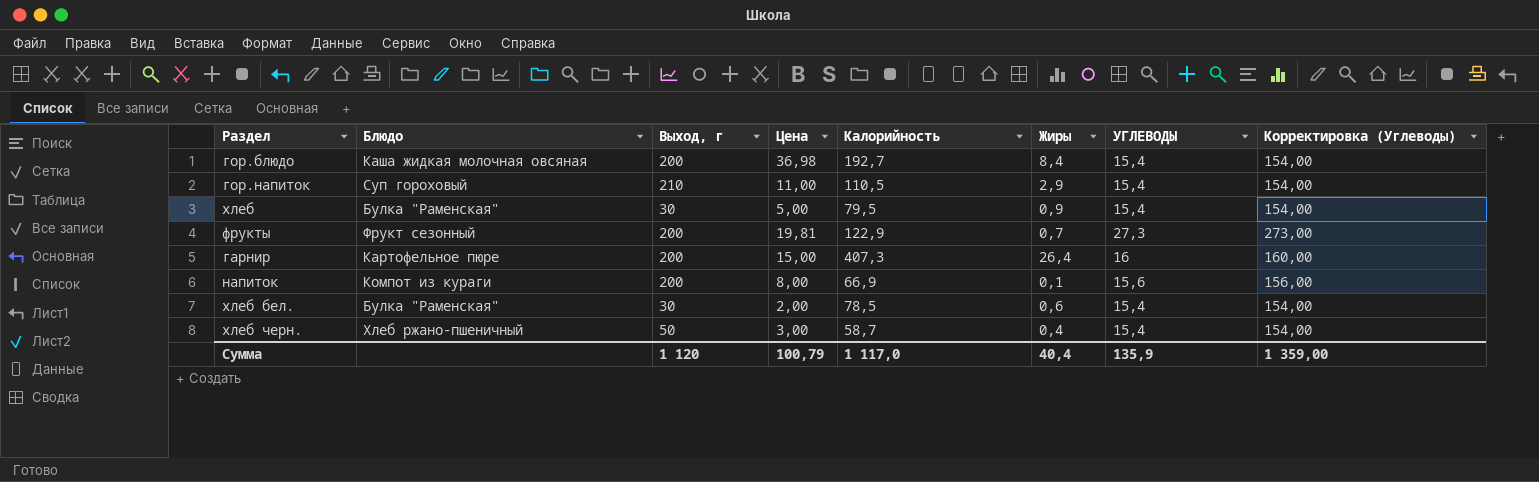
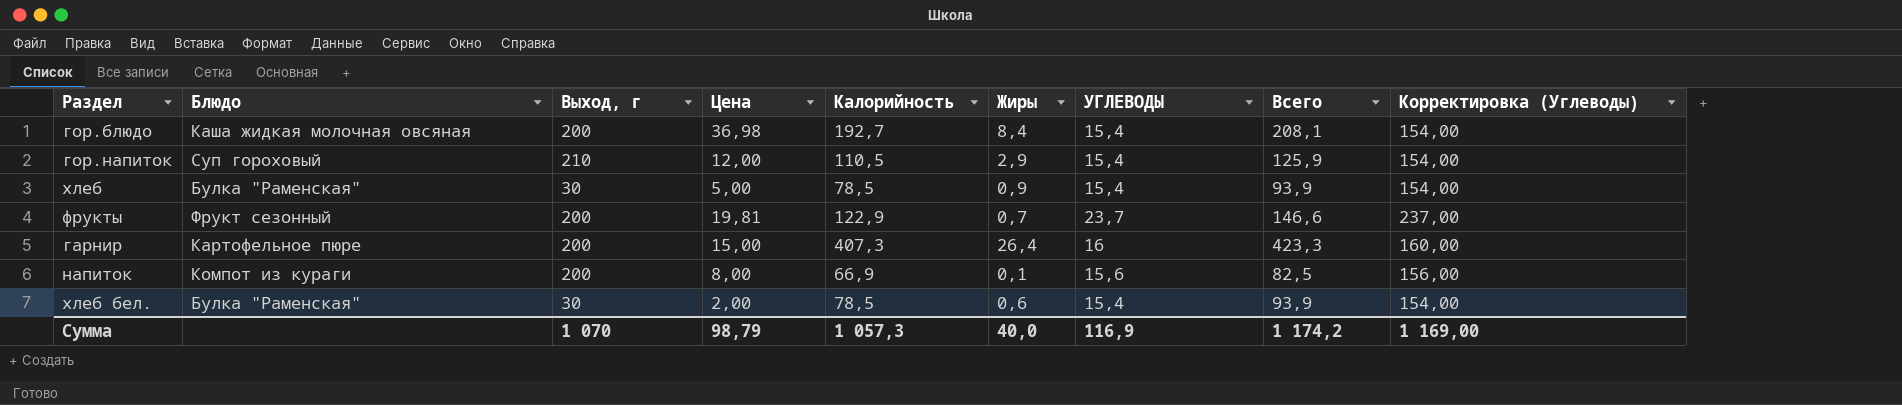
column Всего | formula: none -> [Калорийность] + [УГЛЕВОДЫ]
row хлеб черн.: Хлеб ржано-пшеничный | 50 | 3,00 | 58,7 | 0,4 | 15,4 | 154,00 -> none
гор.напиток | Цена: 11,00 -> 12,00
хлеб | Калорийность: 79,5 -> 78,5
фрукты | УГЛЕВОДЫ: 27,3 -> 23,7
фрукты | Корректировка (Углеводы): 273,00 -> 237,00
Сумма | Выход, г: 1 120 -> 1 070
Сумма | Цена: 100,79 -> 98,79
Сумма | Калорийность: 1 117,0 -> 1 057,3
Сумма | Жиры: 40,4 -> 40,0
Сумма | УГЛЕВОДЫ: 135,9 -> 116,9
Сумма | Корректировка (Углеводы): 1 359,00 -> 1 169,00

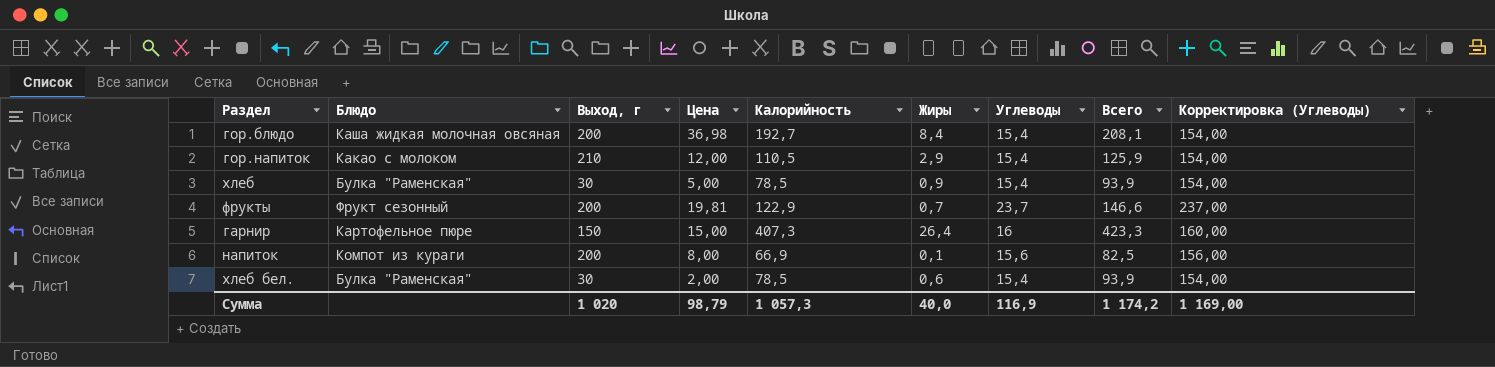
column name: УГЛЕВОДЫ -> Углеводы
гор.напиток | Блюдо: Суп гороховый -> Какао с молоком
гарнир | Выход, г: 200 -> 150
Сумма | Выход, г: 1 070 -> 1 020

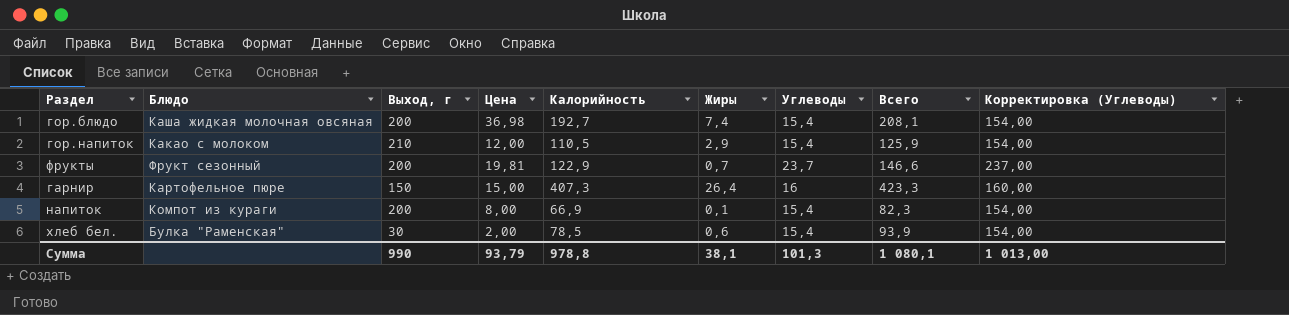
row хлеб: Булка "Раменская" | 30 | 5,00 | 78,5 | 0,9 | 15,4 | 93,9 | 154,00 -> none
гор.блюдо | Жиры: 8,4 -> 7,4
напиток | Углеводы: 15,6 -> 15,4
напиток | Всего: 82,5 -> 82,3
напиток | Корректировка (Углеводы): 156,00 -> 154,00
Сумма | Выход, г: 1 020 -> 990
Сумма | Цена: 98,79 -> 93,79
Сумма | Калорийность: 1 057,3 -> 978,8
Сумма | Жиры: 40,0 -> 38,1
Сумма | Углеводы: 116,9 -> 101,3
Сумма | Всего: 1 174,2 -> 1 080,1
Сумма | Корректировка (Углеводы): 1 169,00 -> 1 013,00

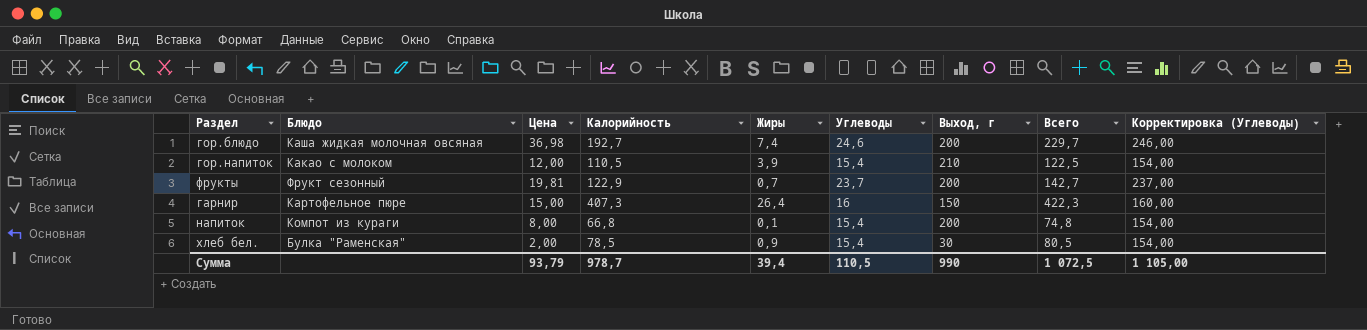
column Выход, г | position: 3 -> 7
column Всего | formula: [Калорийность] + [Углеводы] -> [Цена] + [Калорийность]
гор.блюдо | Углеводы: 15,4 -> 24,6
гор.блюдо | Корректировка (Углеводы): 154,00 -> 246,00
гор.напиток | Жиры: 2,9 -> 3,9
напиток | Калорийность: 66,9 -> 66,8
хлеб бел. | Жиры: 0,6 -> 0,9
Сумма | Калорийность: 978,8 -> 978,7
Сумма | Жиры: 38,1 -> 39,4
Сумма | Углеводы: 101,3 -> 110,5
Сумма | Всего: 1 080,1 -> 1 072,5
Сумма | Корректировка (Углеводы): 1 013,00 -> 1 105,00

